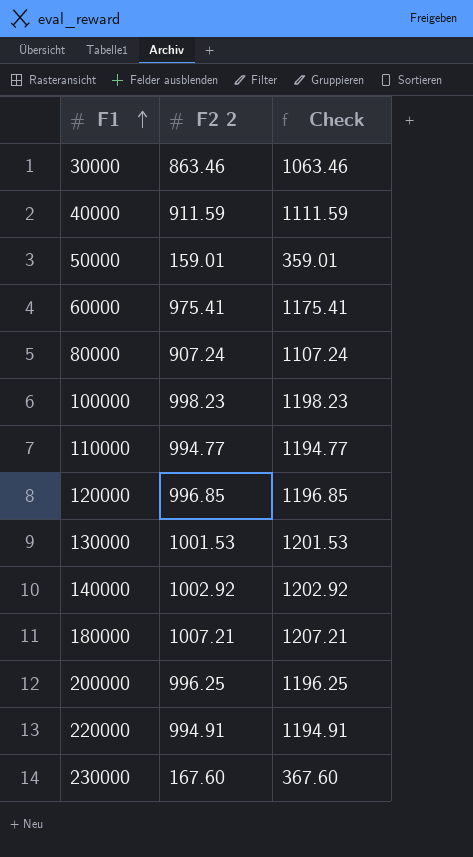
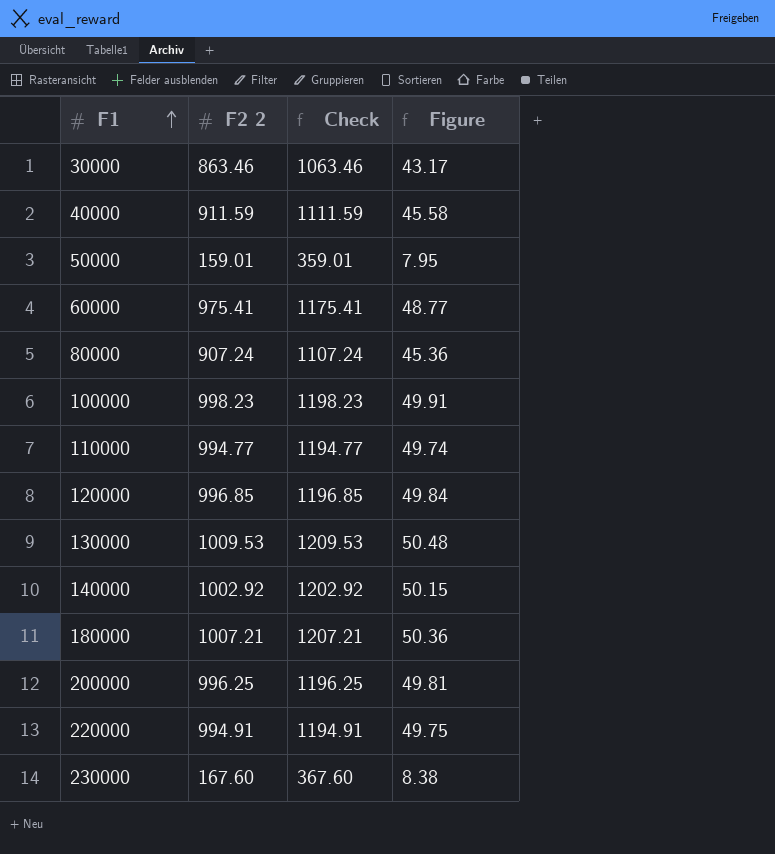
column Figure | formula: none -> [F2 2] * 0.05
130000 | F2 2: 1001.53 -> 1009.53
130000 | Check: 1201.53 -> 1209.53

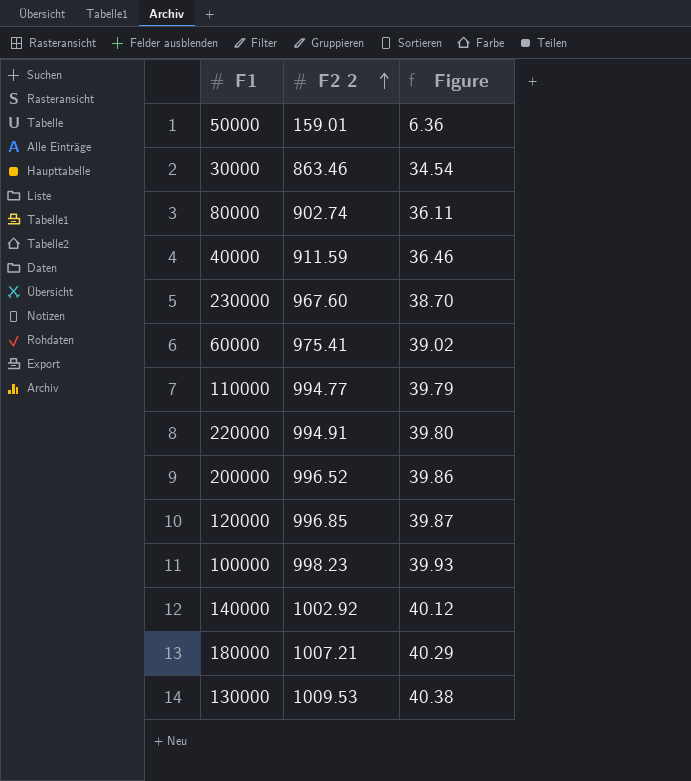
row order: F1 ascending -> F2 2 ascending
column Check | formula: [F2 2] + 200 -> none
column Figure | formula: [F2 2] * 0.05 -> [F2 2] * 0.04
80000 | F2 2: 907.24 -> 902.74
230000 | F2 2: 167.60 -> 967.60
200000 | F2 2: 996.25 -> 996.52

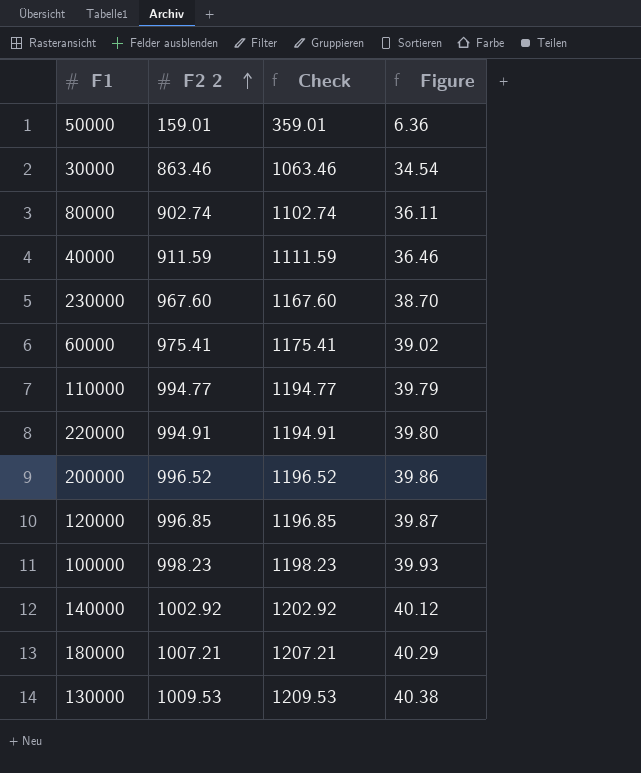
column Check | formula: none -> [F2 2] + 200

